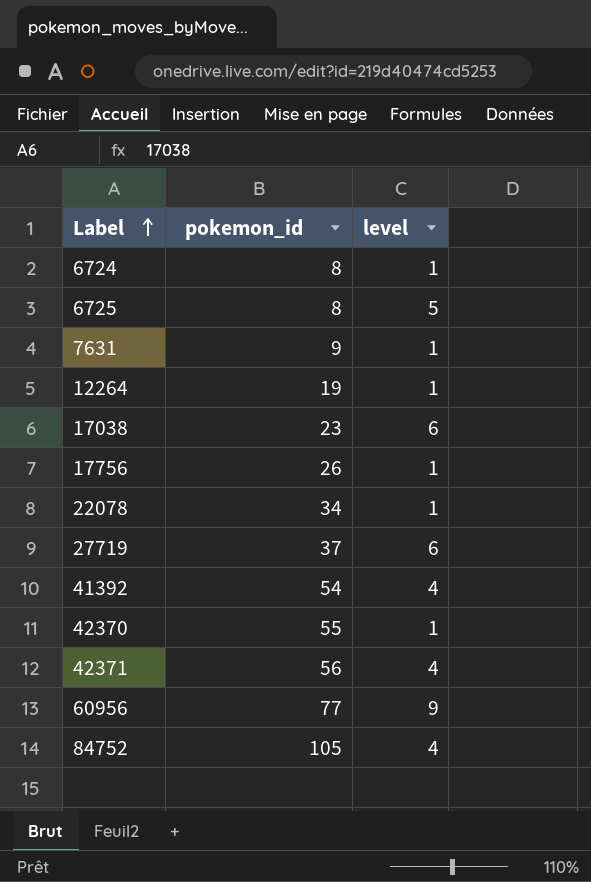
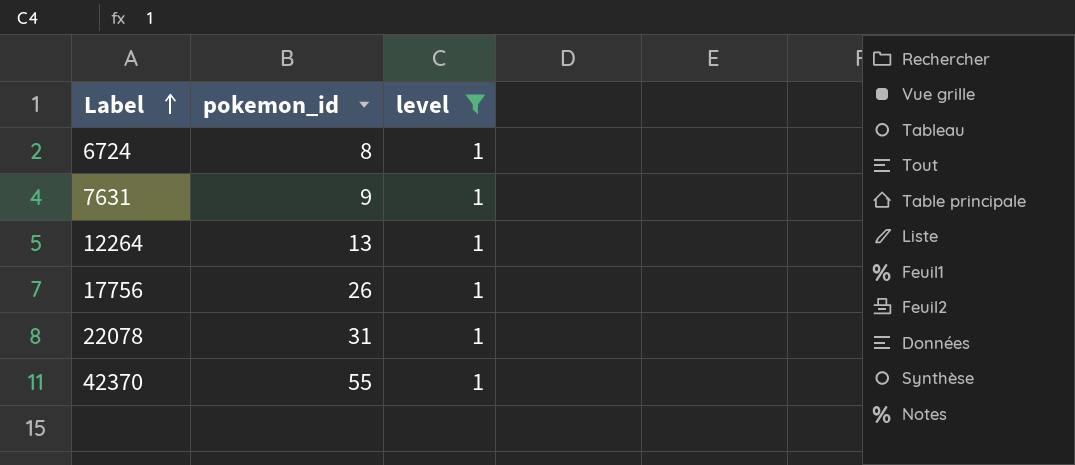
filter: none -> level = 1
12264 | pokemon_id: 19 -> 13
22078 | pokemon_id: 34 -> 31

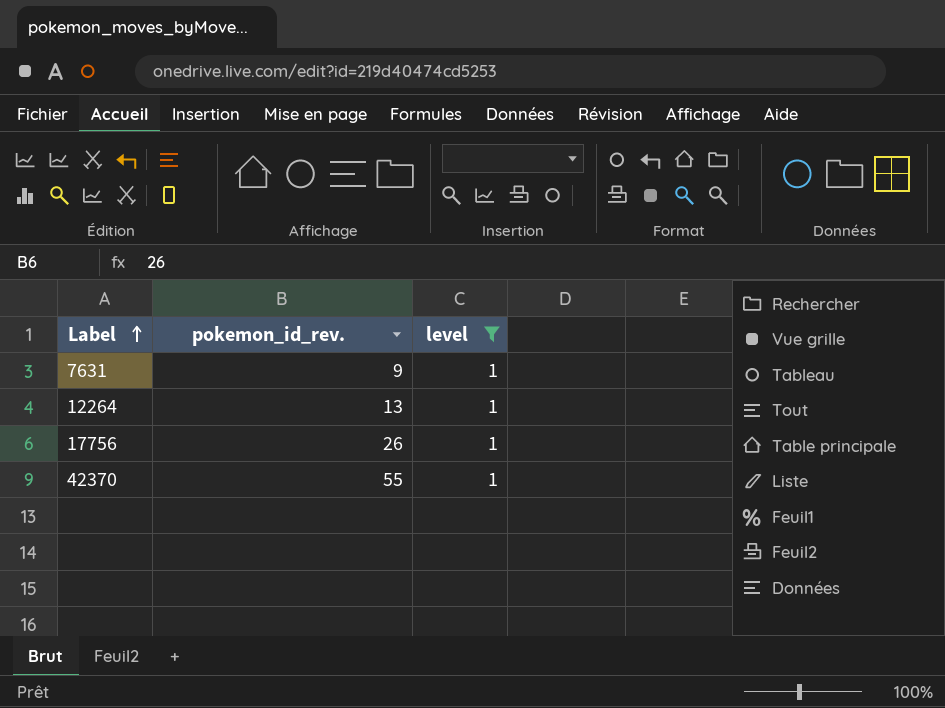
column name: pokemon_id -> pokemon_id_rev.
row 6724: 8 | 1 -> none
row 22078: 31 | 1 -> none

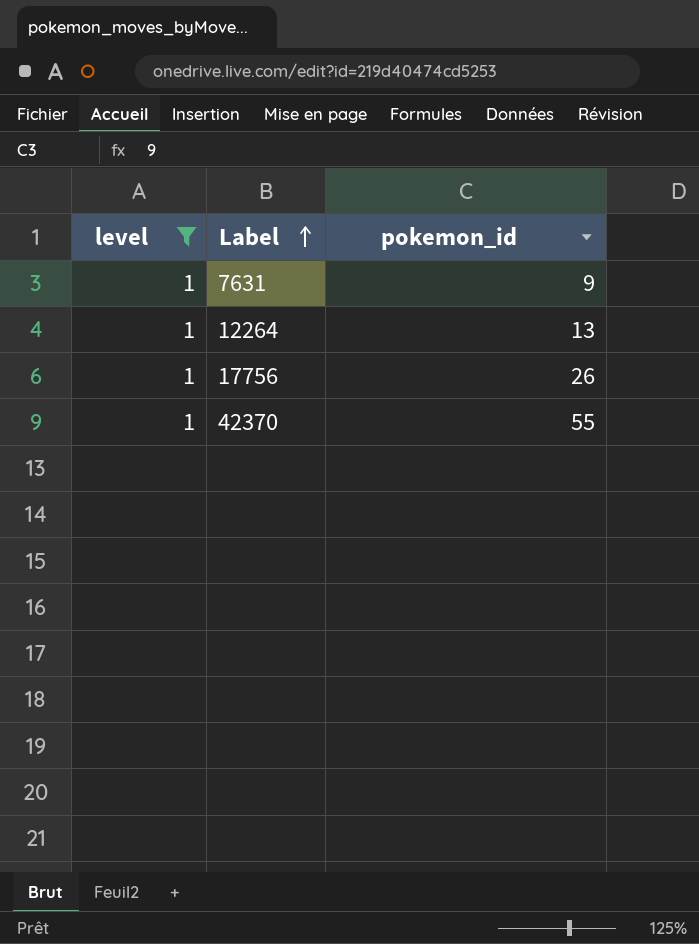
column level | position: 3 -> 1
column name: pokemon_id_rev. -> pokemon_id

